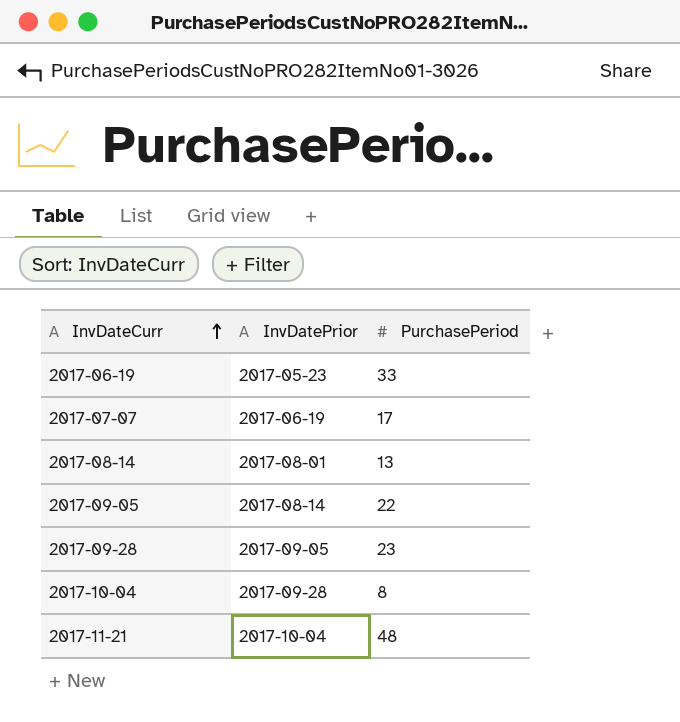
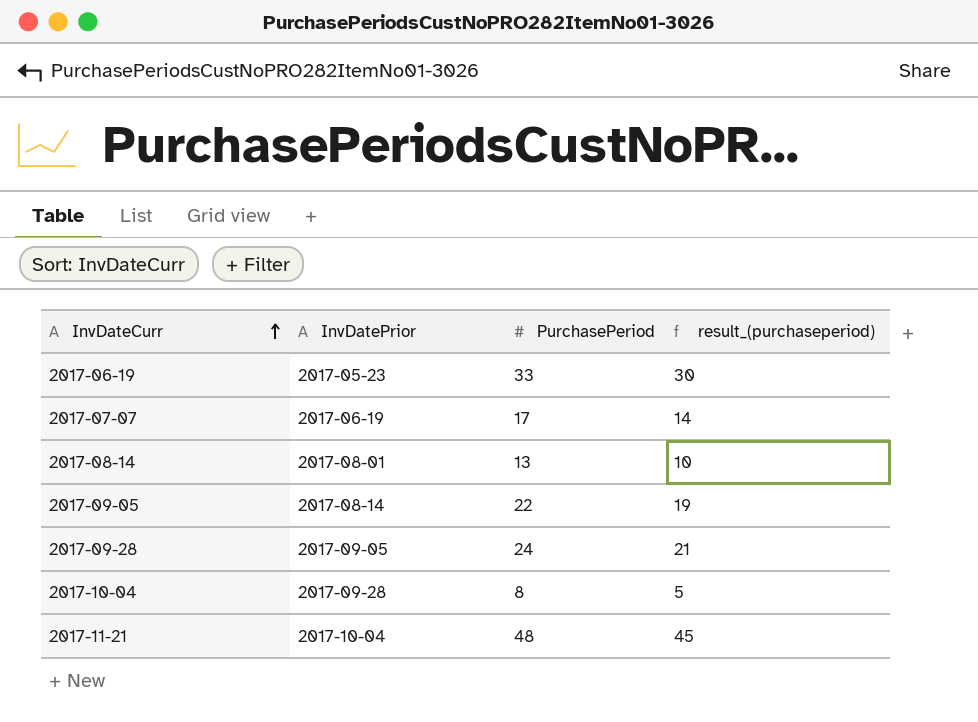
column result_(purchaseperiod) | formula: none -> [PurchasePeriod] - 3
2017-09-28 | PurchasePeriod: 23 -> 24

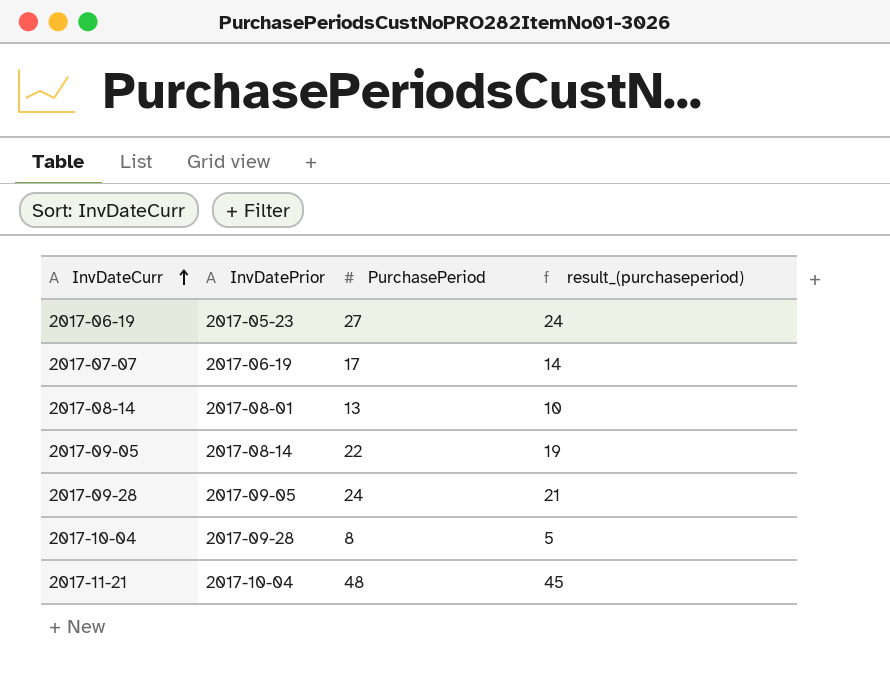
2017-06-19 | PurchasePeriod: 33 -> 27
2017-06-19 | result_(purchaseperiod): 30 -> 24

